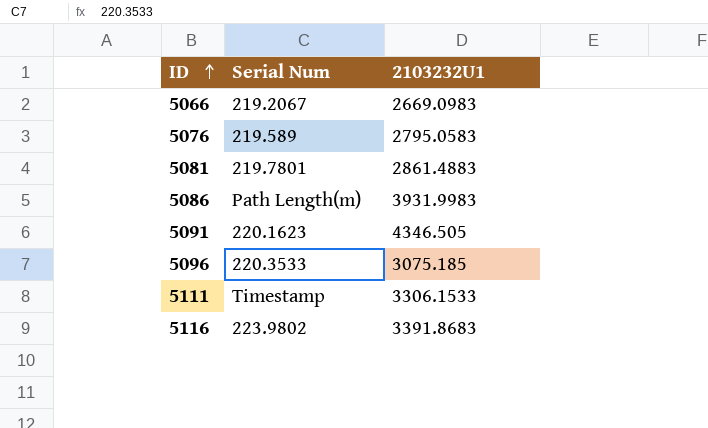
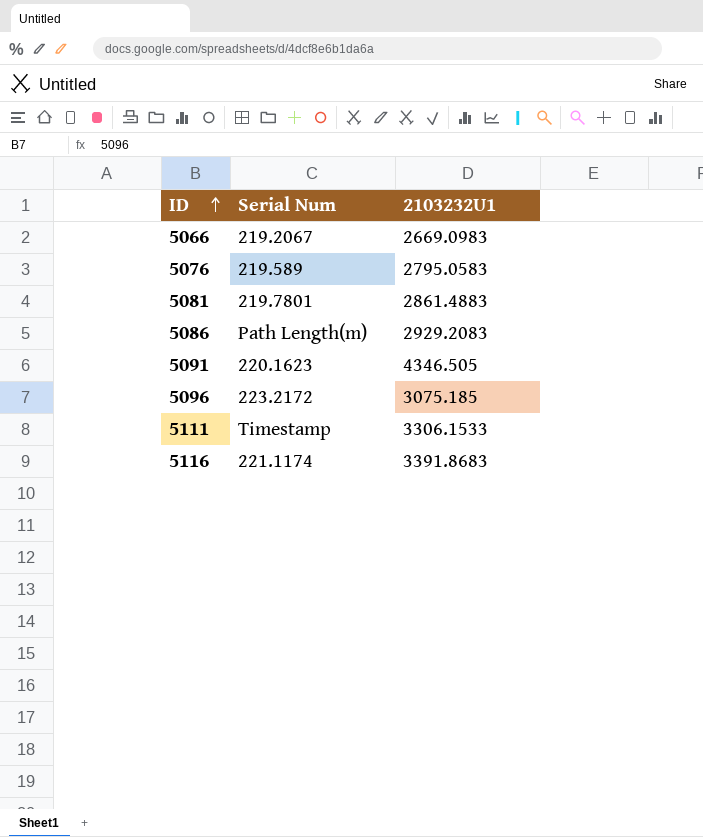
5086 | 2103232U1: 3931.9983 -> 2929.2083
5096 | Serial Num: 220.3533 -> 223.2172
5116 | Serial Num: 223.9802 -> 221.1174

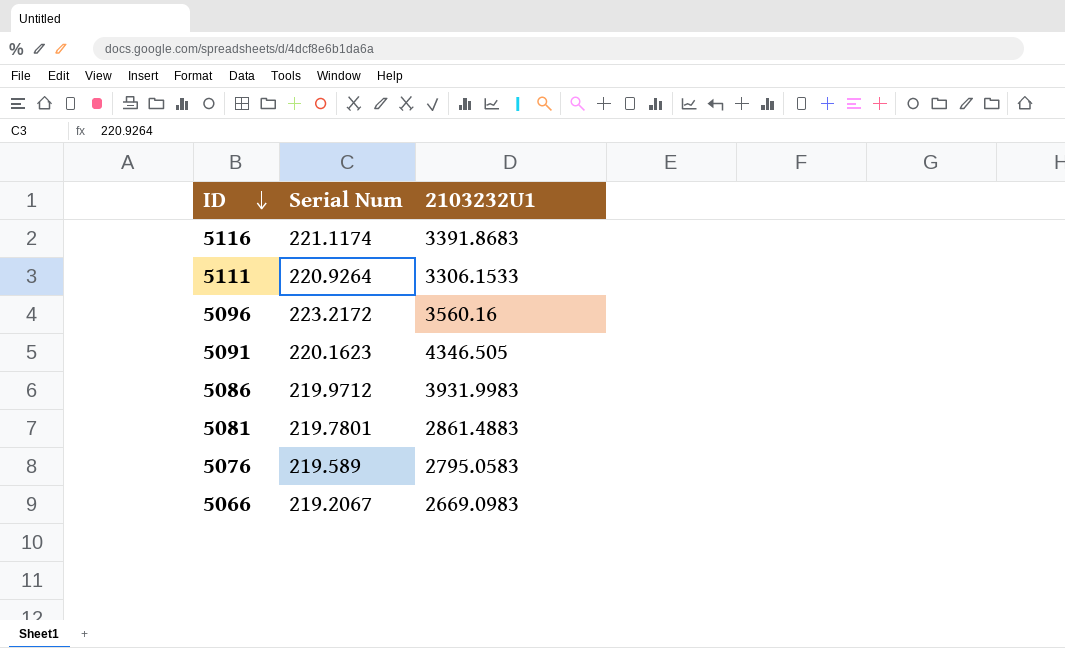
row order: ID ascending -> ID descending
5111 | Serial Num: Timestamp -> 220.9264
5096 | 2103232U1: 3075.185 -> 3560.16
5086 | Serial Num: Path Length(m) -> 219.9712
5086 | 2103232U1: 2929.2083 -> 3931.9983

